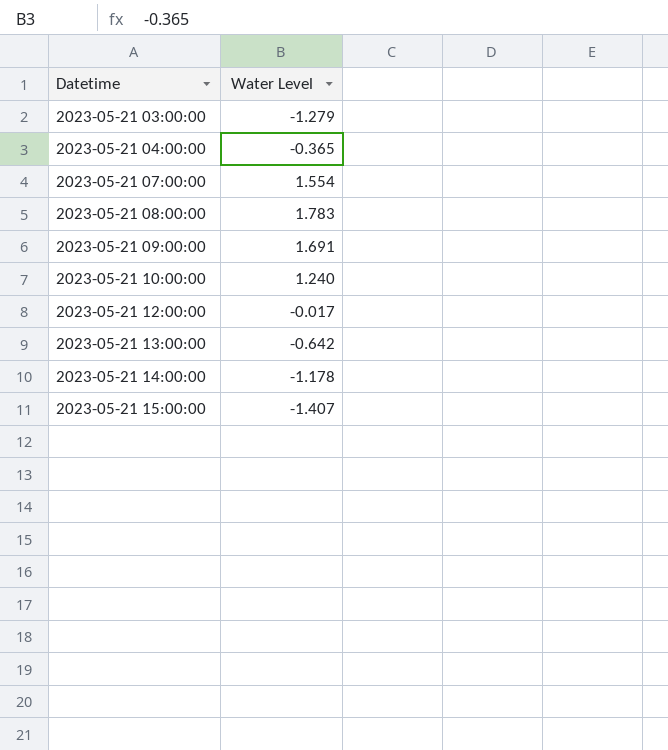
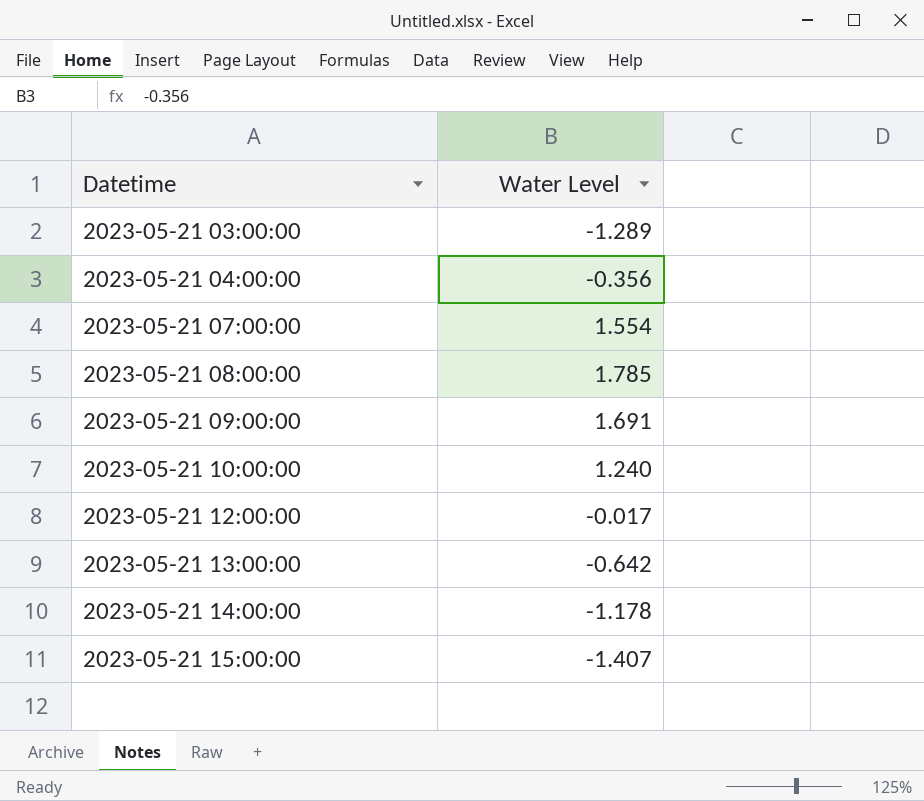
2023-05-21 03:00:00 | Water Level: -1.279 -> -1.289
2023-05-21 04:00:00 | Water Level: -0.365 -> -0.356
2023-05-21 08:00:00 | Water Level: 1.783 -> 1.785

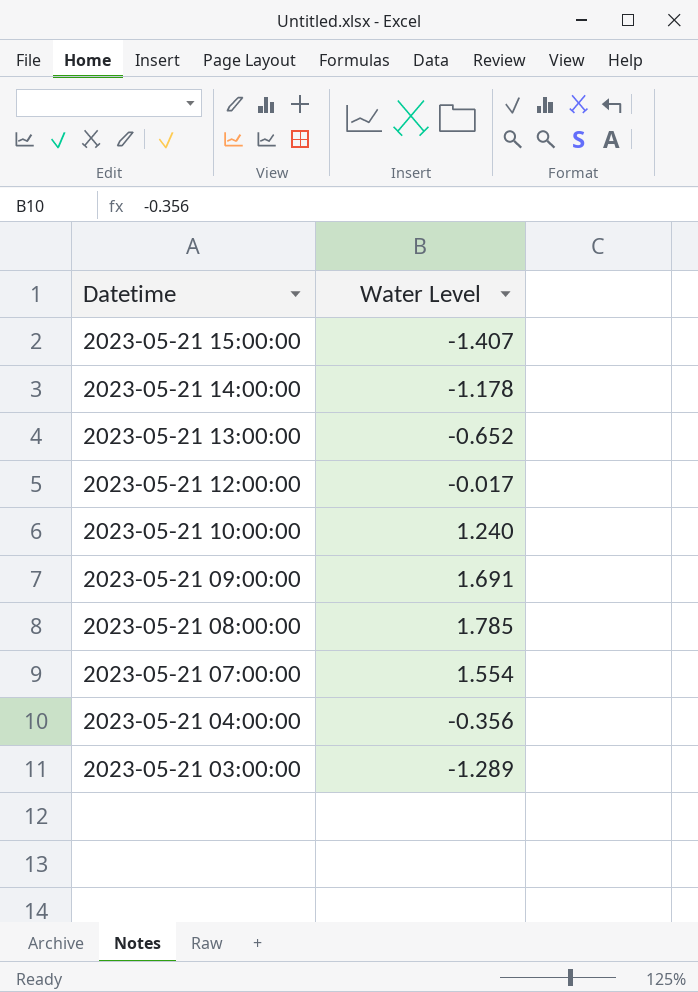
row order: Datetime ascending -> Datetime descending
2023-05-21 13:00:00 | Water Level: -0.642 -> -0.652

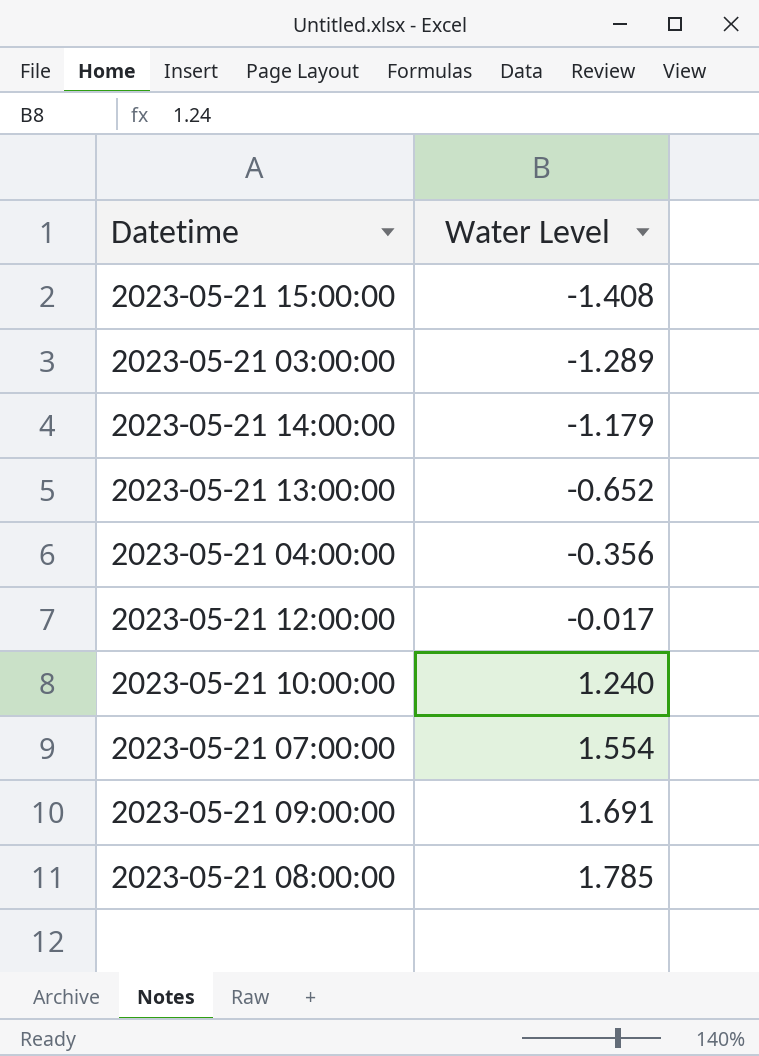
row order: Datetime descending -> Water Level ascending
2023-05-21 15:00:00 | Water Level: -1.407 -> -1.408
2023-05-21 14:00:00 | Water Level: -1.178 -> -1.179

